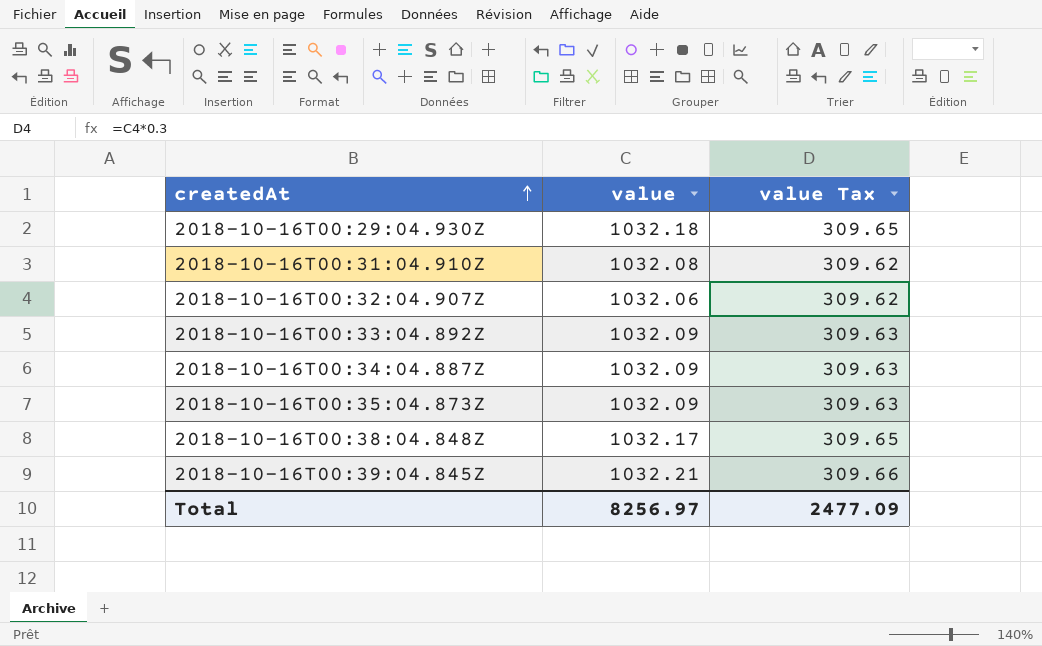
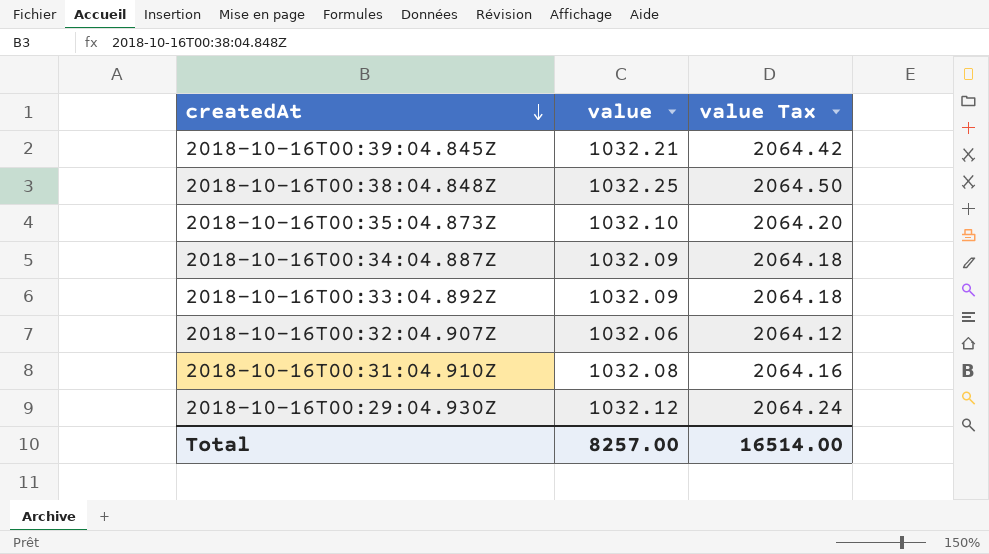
row order: createdAt ascending -> createdAt descending
column value Tax | formula: [value] * 0.3 -> [value] * 2
2018-10-16T00:38:04.848Z | value: 1032.17 -> 1032.25
2018-10-16T00:35:04.873Z | value: 1032.09 -> 1032.10
2018-10-16T00:29:04.930Z | value: 1032.18 -> 1032.12
Total | value: 8256.97 -> 8257.00
Total | value Tax: 2477.09 -> 16514.00

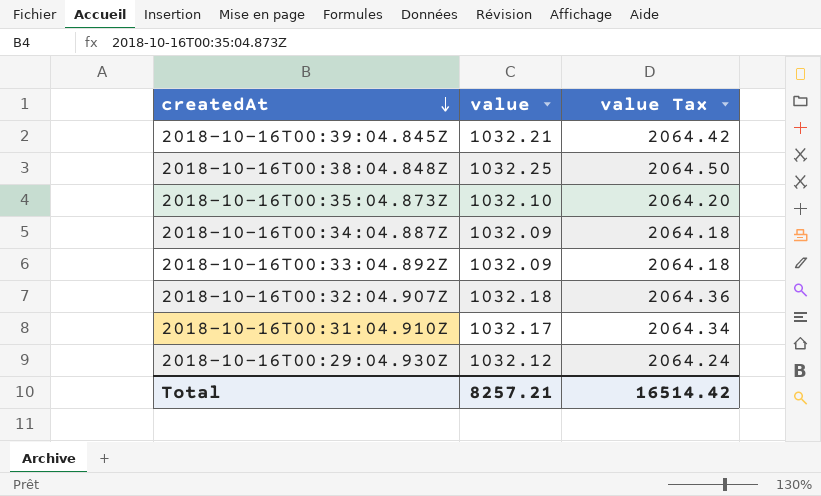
2018-10-16T00:32:04.907Z | value: 1032.06 -> 1032.18
2018-10-16T00:32:04.907Z | value Tax: 2064.12 -> 2064.36
2018-10-16T00:31:04.910Z | value: 1032.08 -> 1032.17
2018-10-16T00:31:04.910Z | value Tax: 2064.16 -> 2064.34
Total | value: 8257.00 -> 8257.21
Total | value Tax: 16514.00 -> 16514.42

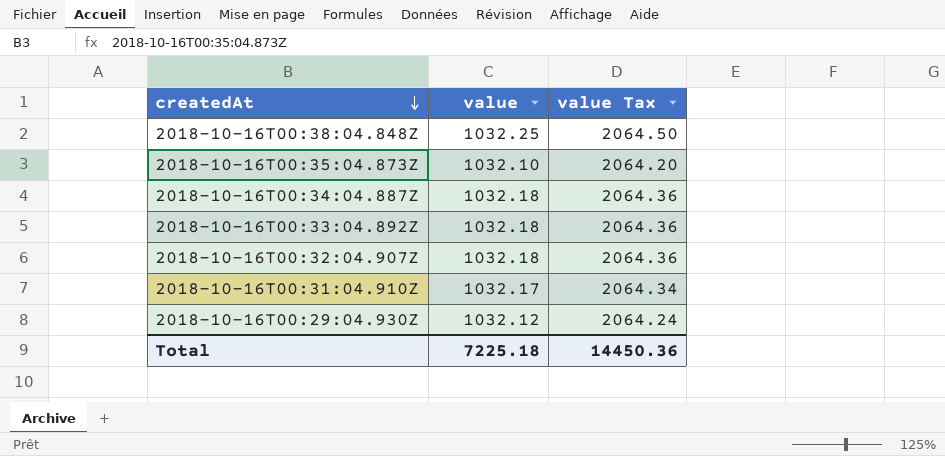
row 2018-10-16T00:39:04.845Z: 1032.21 | 2064.42 -> none
2018-10-16T00:34:04.887Z | value: 1032.09 -> 1032.18
2018-10-16T00:34:04.887Z | value Tax: 2064.18 -> 2064.36
2018-10-16T00:33:04.892Z | value: 1032.09 -> 1032.18
2018-10-16T00:33:04.892Z | value Tax: 2064.18 -> 2064.36
Total | value: 8257.21 -> 7225.18
Total | value Tax: 16514.42 -> 14450.36

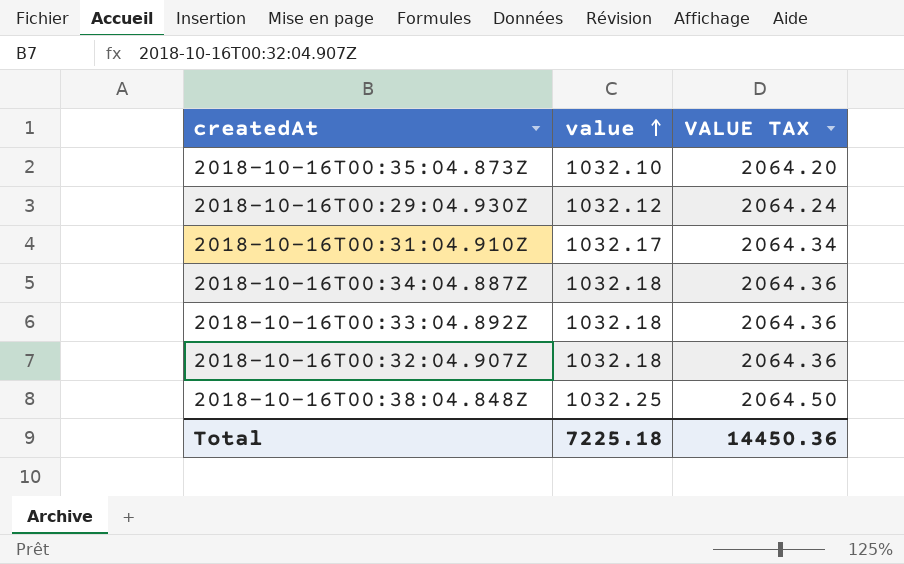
row order: createdAt descending -> value ascending
column name: value Tax -> VALUE TAX

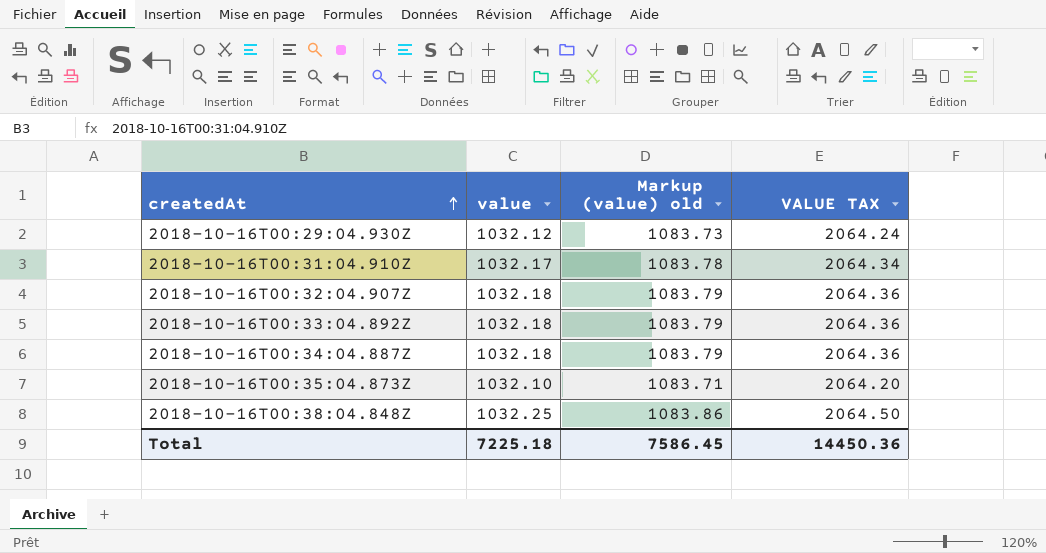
row order: value ascending -> createdAt ascending
column Markup (value) old | formula: none -> [value] * 1.05

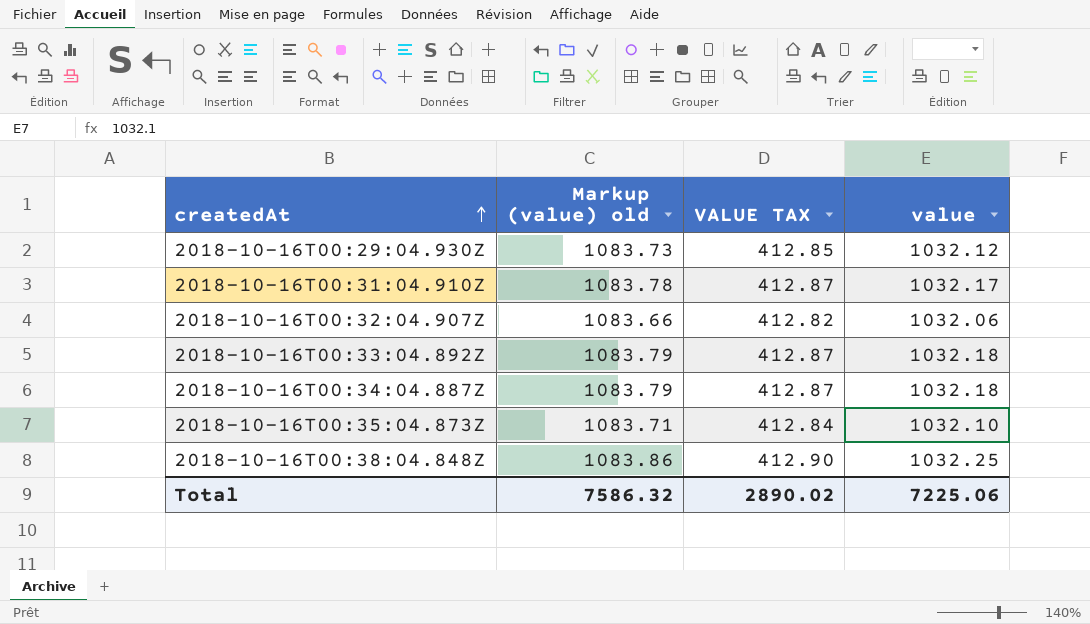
column VALUE TAX | formula: [value] * 2 -> [value] * 0.4
column value | position: 2 -> 4
2018-10-16T00:32:04.907Z | Markup (value) old: 1083.79 -> 1083.66
2018-10-16T00:32:04.907Z | value: 1032.18 -> 1032.06
Total | Markup (value) old: 7586.45 -> 7586.32
Total | VALUE TAX: 14450.36 -> 2890.02
Total | value: 7225.18 -> 7225.06

